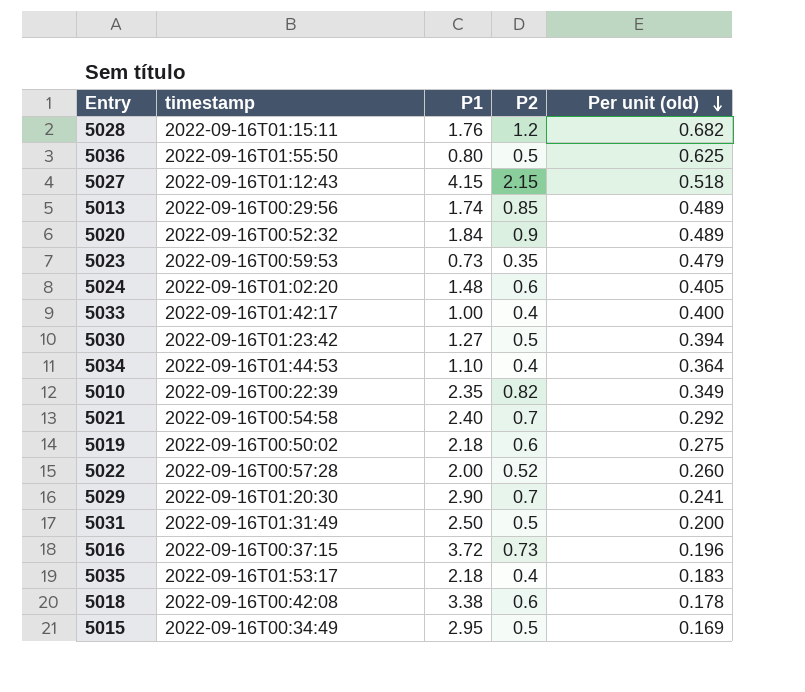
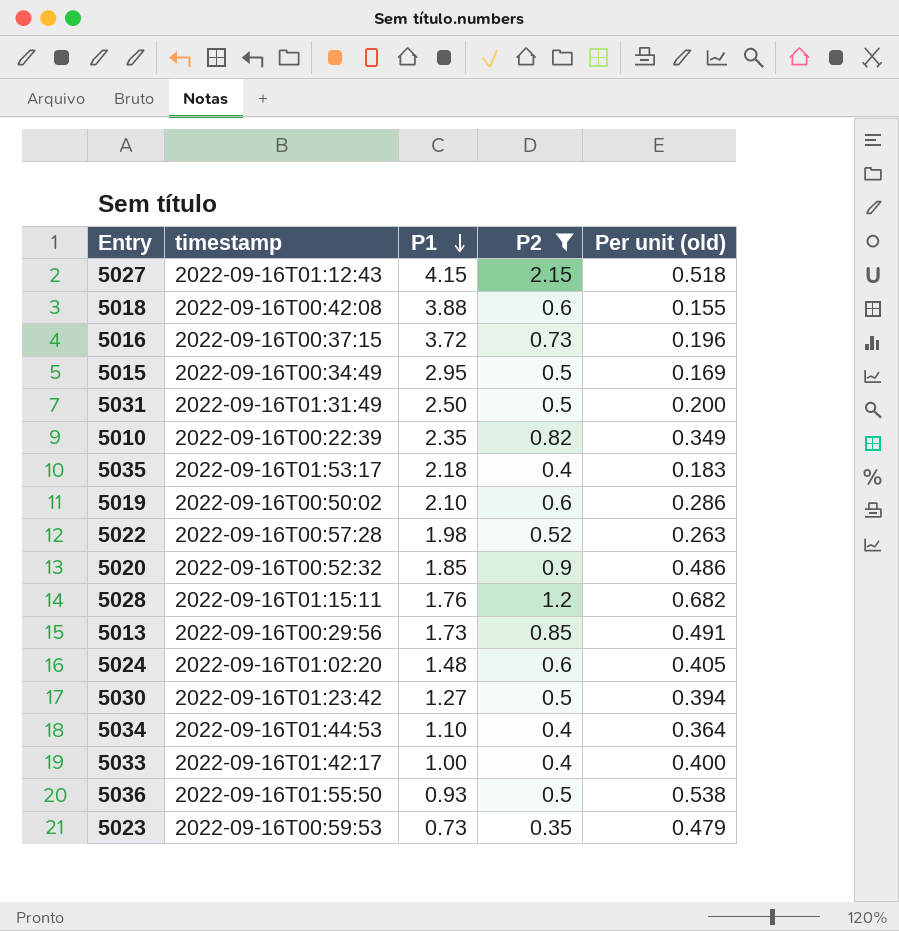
filter: none -> P2 != 0.7
row order: Per unit (old) descending -> P1 descending
5018 | P1: 3.38 -> 3.88
5018 | Per unit (old): 0.178 -> 0.155
5019 | P1: 2.18 -> 2.10
5019 | Per unit (old): 0.275 -> 0.286
5022 | P1: 2.00 -> 1.98
5022 | Per unit (old): 0.260 -> 0.263
5020 | P1: 1.84 -> 1.85
5020 | Per unit (old): 0.489 -> 0.486
5013 | P1: 1.74 -> 1.73
5013 | Per unit (old): 0.489 -> 0.491
5036 | P1: 0.80 -> 0.93
5036 | Per unit (old): 0.625 -> 0.538

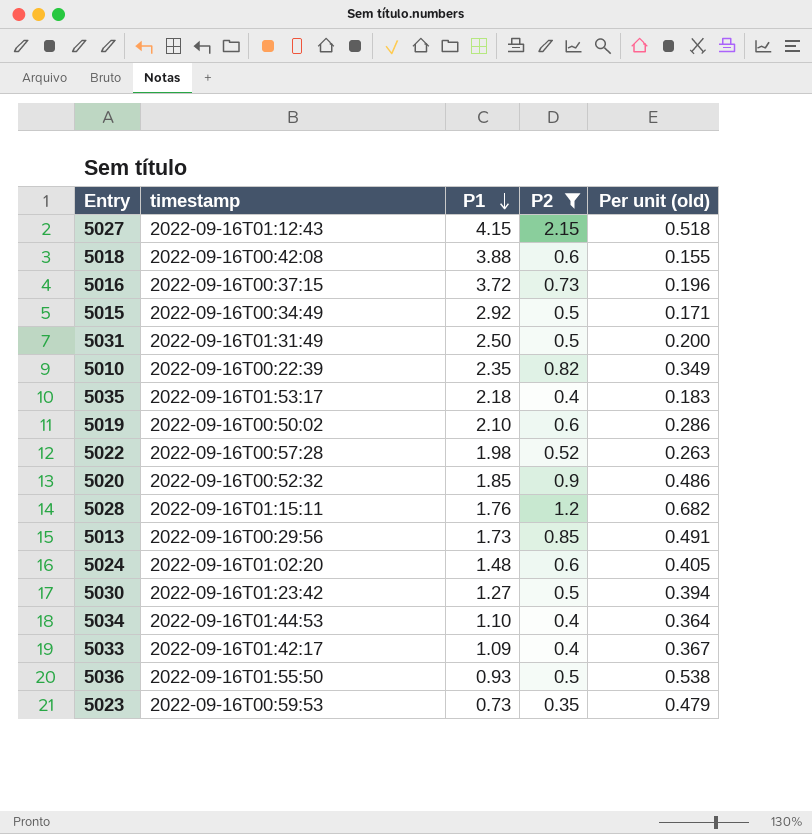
5015 | P1: 2.95 -> 2.92
5015 | Per unit (old): 0.169 -> 0.171
5033 | P1: 1.00 -> 1.09
5033 | Per unit (old): 0.400 -> 0.367

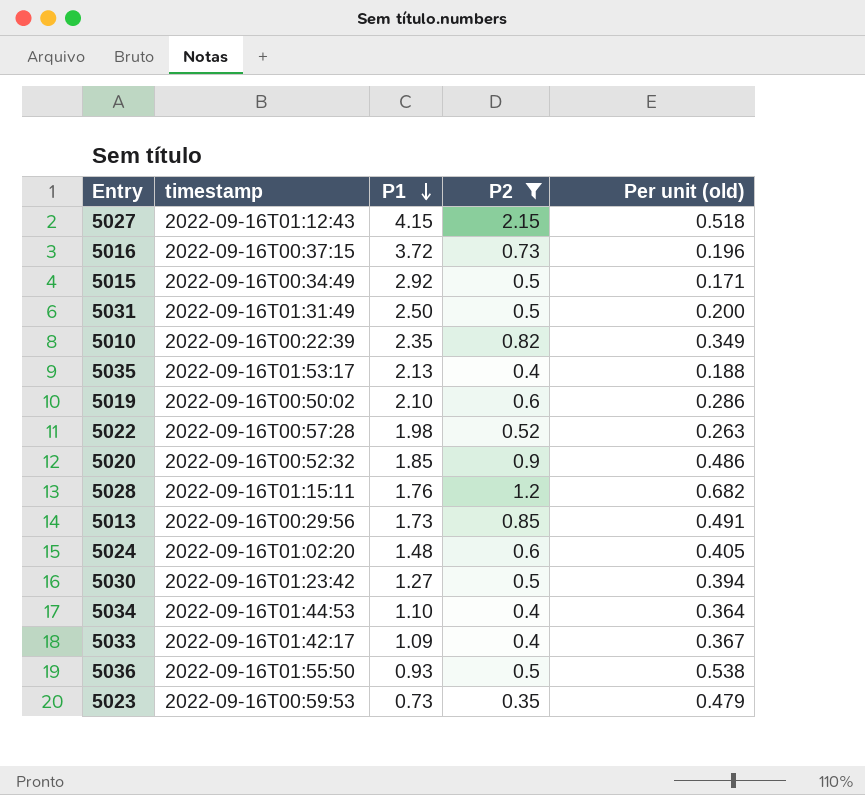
row 5018: 2022-09-16T00:42:08 | 3.88 | 0.6 | 0.155 -> none
5035 | P1: 2.18 -> 2.13
5035 | Per unit (old): 0.183 -> 0.188

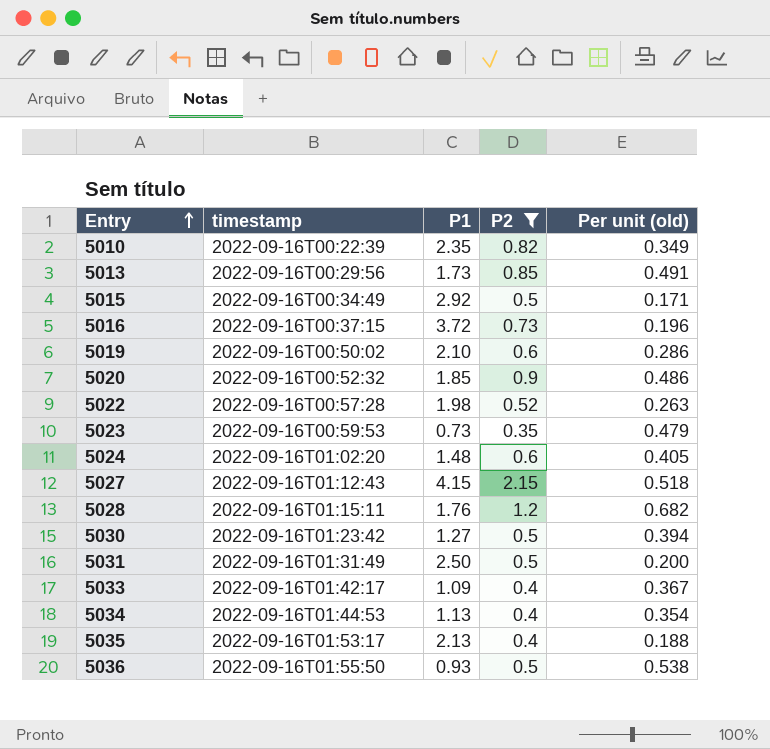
row order: P1 descending -> Entry ascending
5034 | P1: 1.10 -> 1.13
5034 | Per unit (old): 0.364 -> 0.354

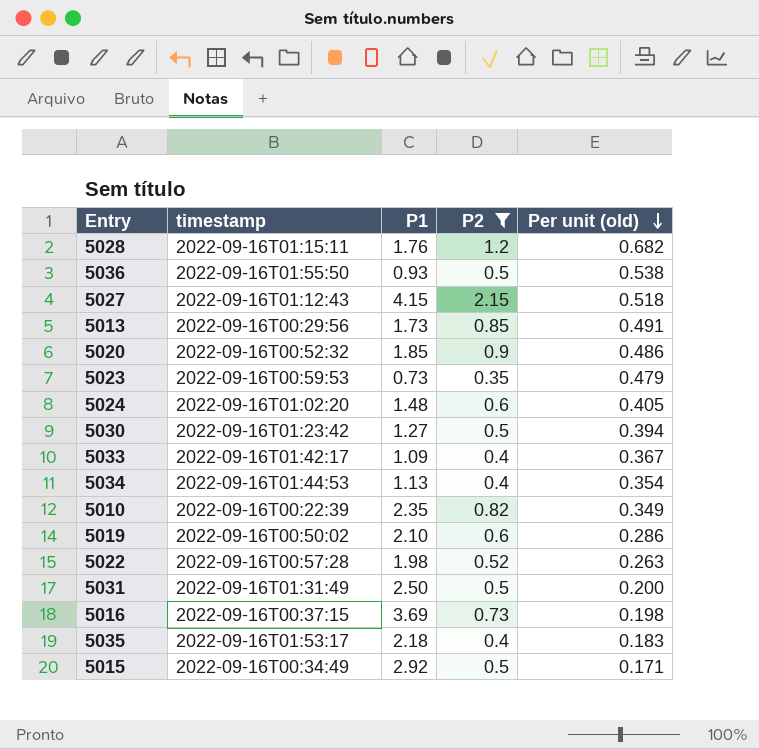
row order: Entry ascending -> Per unit (old) descending
5016 | P1: 3.72 -> 3.69
5016 | Per unit (old): 0.196 -> 0.198
5035 | P1: 2.13 -> 2.18
5035 | Per unit (old): 0.188 -> 0.183

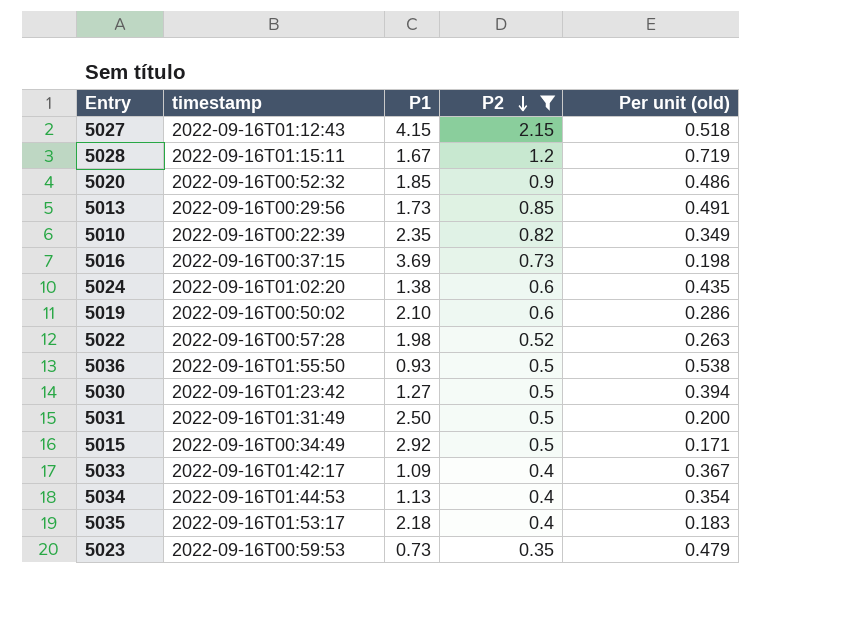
row order: Per unit (old) descending -> P2 descending
5028 | P1: 1.76 -> 1.67
5028 | Per unit (old): 0.682 -> 0.719
5024 | P1: 1.48 -> 1.38
5024 | Per unit (old): 0.405 -> 0.435

